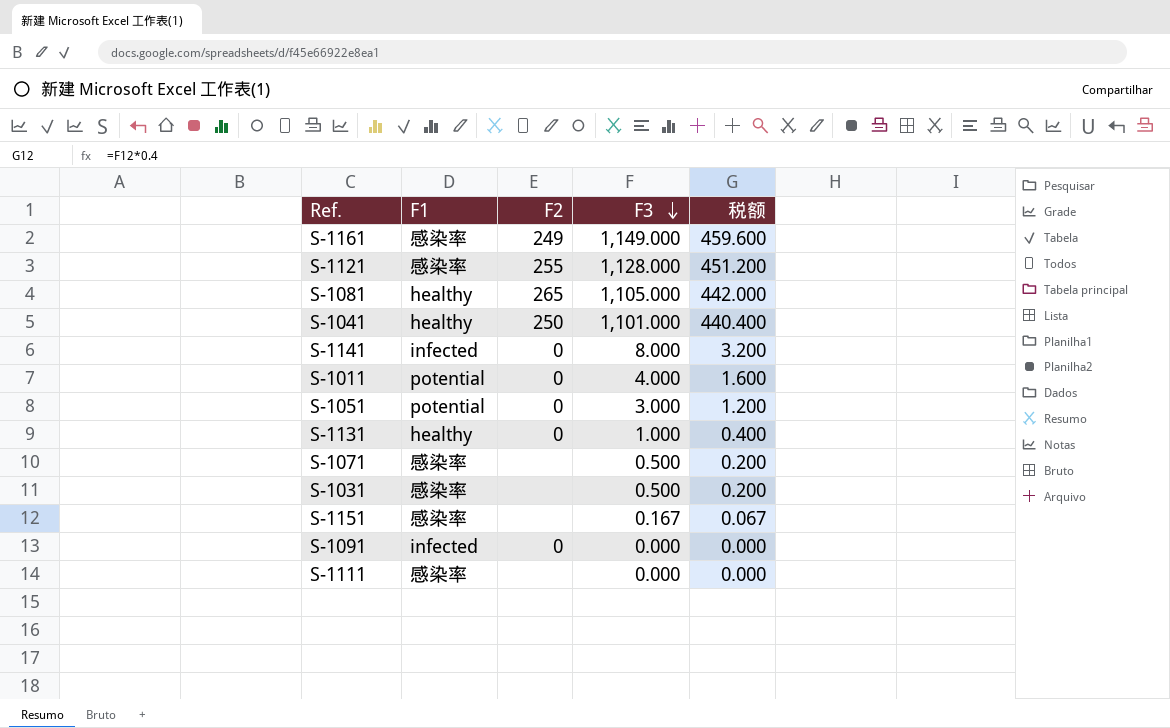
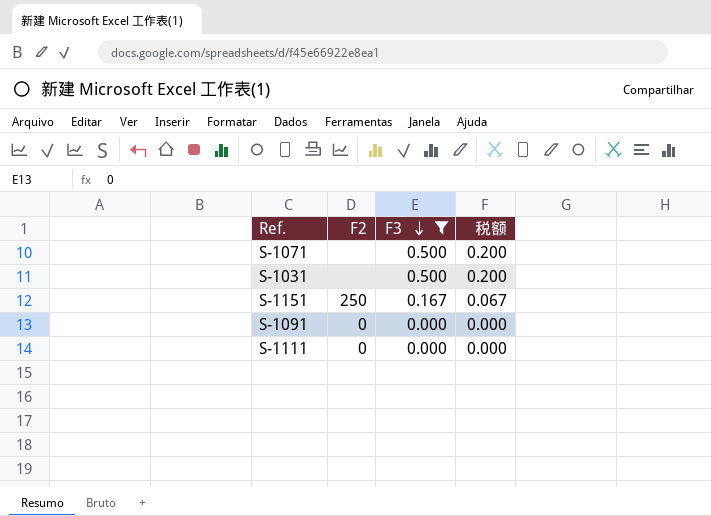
filter: none -> F3 <= 0.500
column F1 | position: 2 -> none
S-1151 | F2: none -> 250
S-1111 | F2: none -> 0

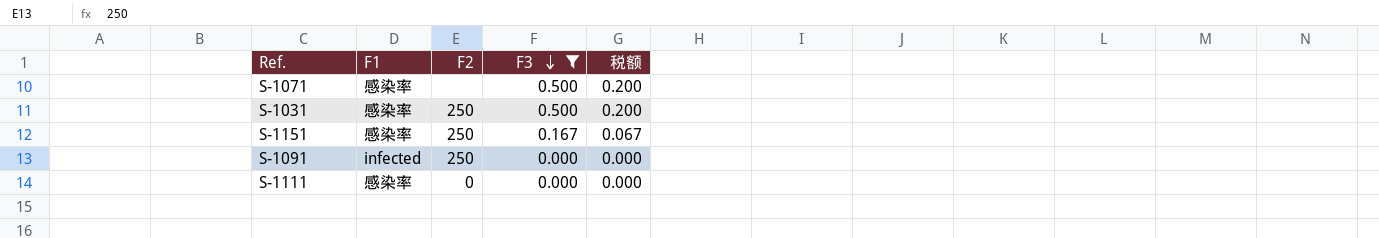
column F1 | position: none -> 2
S-1031 | F2: none -> 250
S-1091 | F2: 0 -> 250

